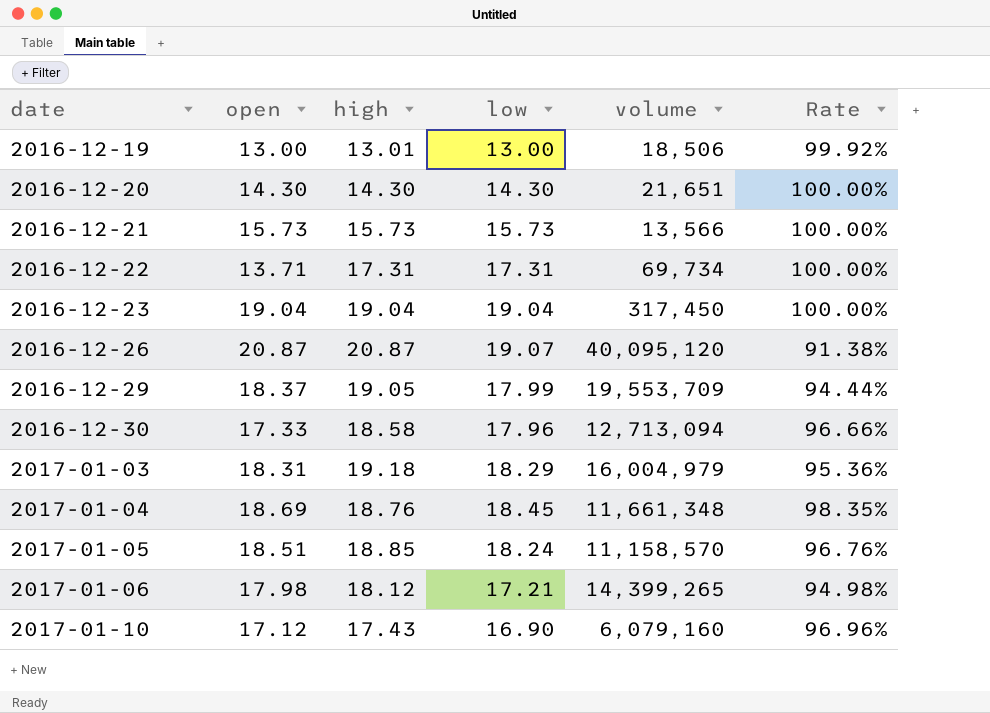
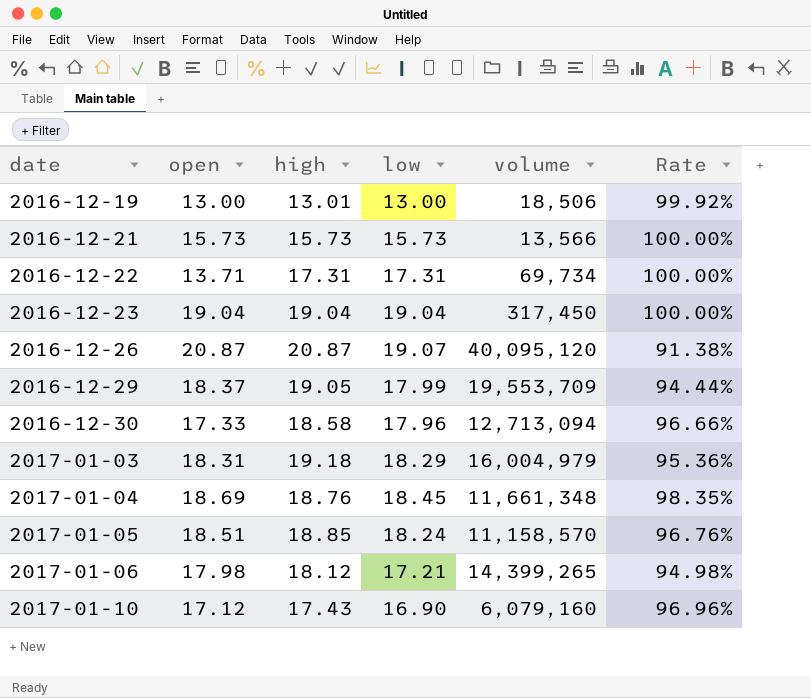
row 2016-12-20: 14.30 | 14.30 | 14.30 | 21,651 | 100.00% -> none

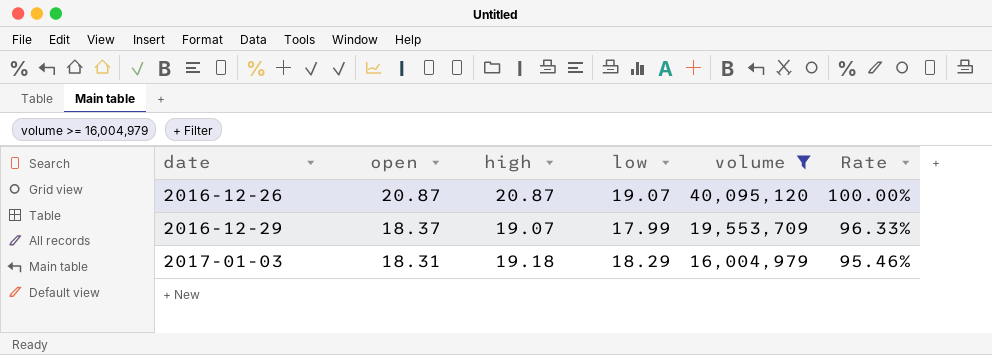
filter: none -> volume >= 16,004,979
column Rate | formula: [low] / [high] -> [open] / [high]
2016-12-29 | high: 19.05 -> 19.07

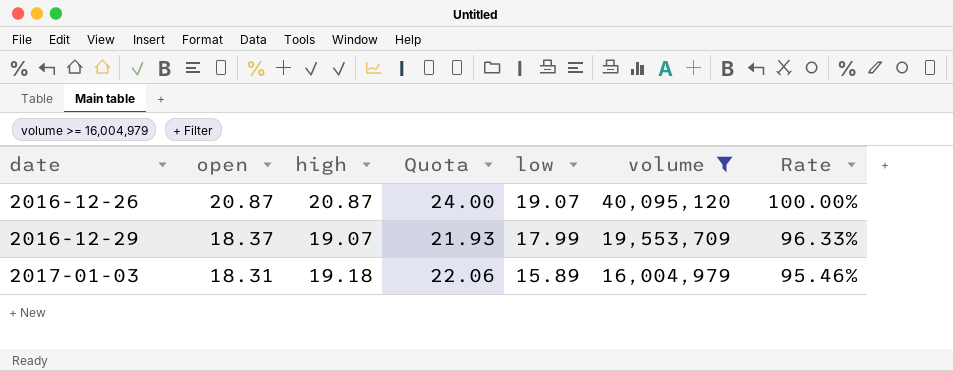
column Quota | formula: none -> [high] * 1.15
2017-01-03 | low: 18.29 -> 15.89

